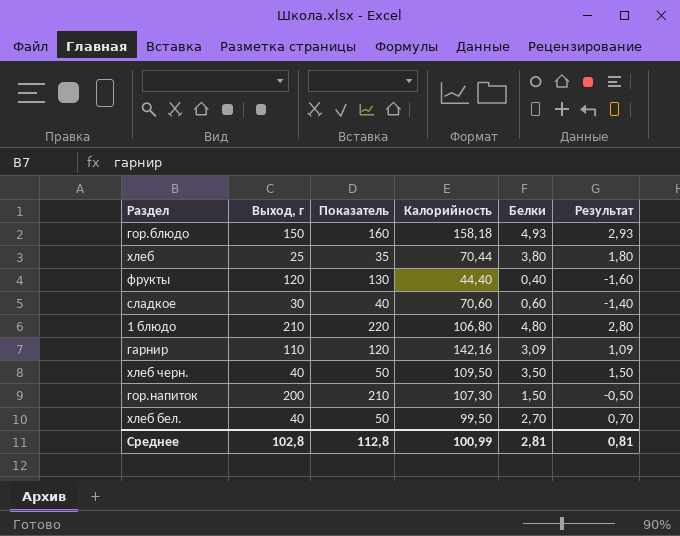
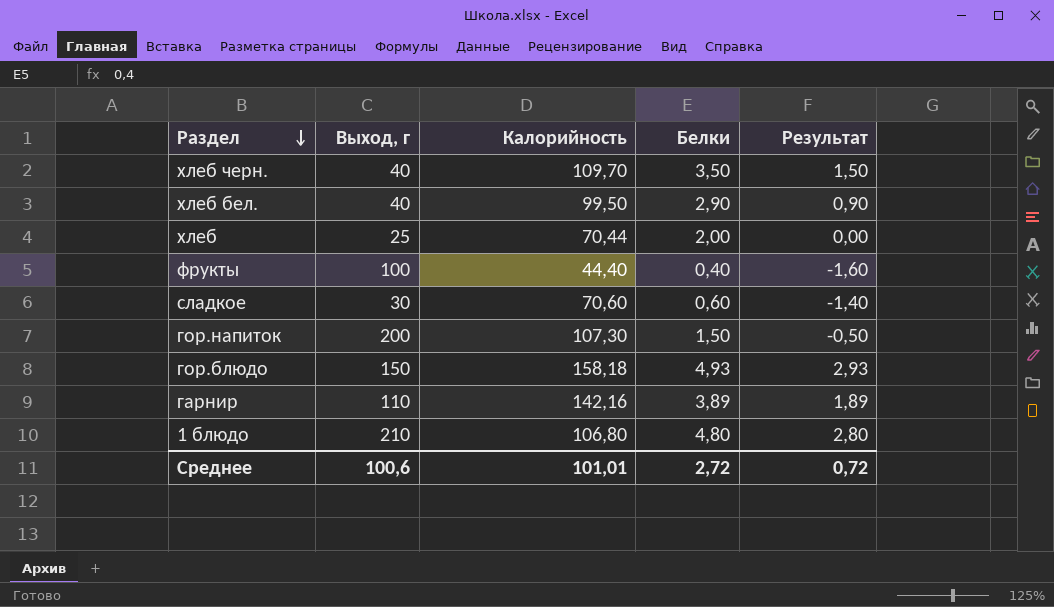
row order: none -> Раздел descending
column Показатель | formula: [Выход, г] + 10 -> none
хлеб черн. | Калорийность: 109,50 -> 109,70
хлеб бел. | Белки: 2,70 -> 2,90
хлеб бел. | Результат: 0,70 -> 0,90
хлеб | Белки: 3,80 -> 2,00
хлеб | Результат: 1,80 -> 0,00
фрукты | Выход, г: 120 -> 100
гарнир | Белки: 3,09 -> 3,89
гарнир | Результат: 1,09 -> 1,89
Среднее | Выход, г: 102,8 -> 100,6
Среднее | Калорийность: 100,99 -> 101,01
Среднее | Белки: 2,81 -> 2,72
Среднее | Результат: 0,81 -> 0,72

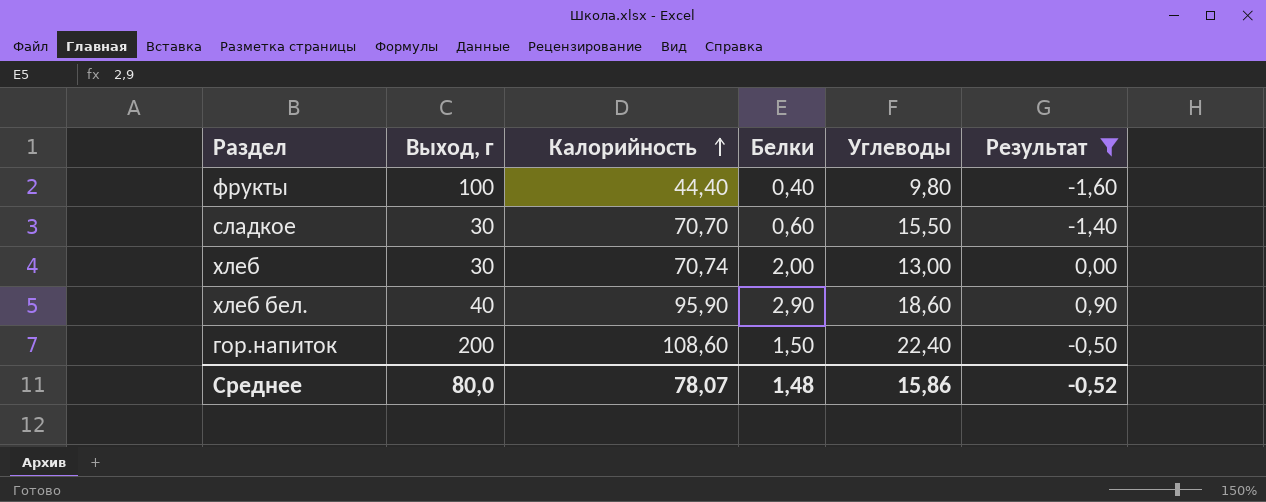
filter: none -> Результат <= 0,90
row order: Раздел descending -> Калорийность ascending
column Углеводы | position: none -> 5
сладкое | Калорийность: 70,60 -> 70,70
хлеб | Выход, г: 25 -> 30
хлеб | Калорийность: 70,44 -> 70,74
хлеб бел. | Калорийность: 99,50 -> 95,90
гор.напиток | Калорийность: 107,30 -> 108,60
Среднее | Выход, г: 100,6 -> 80,0
Среднее | Калорийность: 101,01 -> 78,07
Среднее | Белки: 2,72 -> 1,48
Среднее | Результат: 0,72 -> -0,52

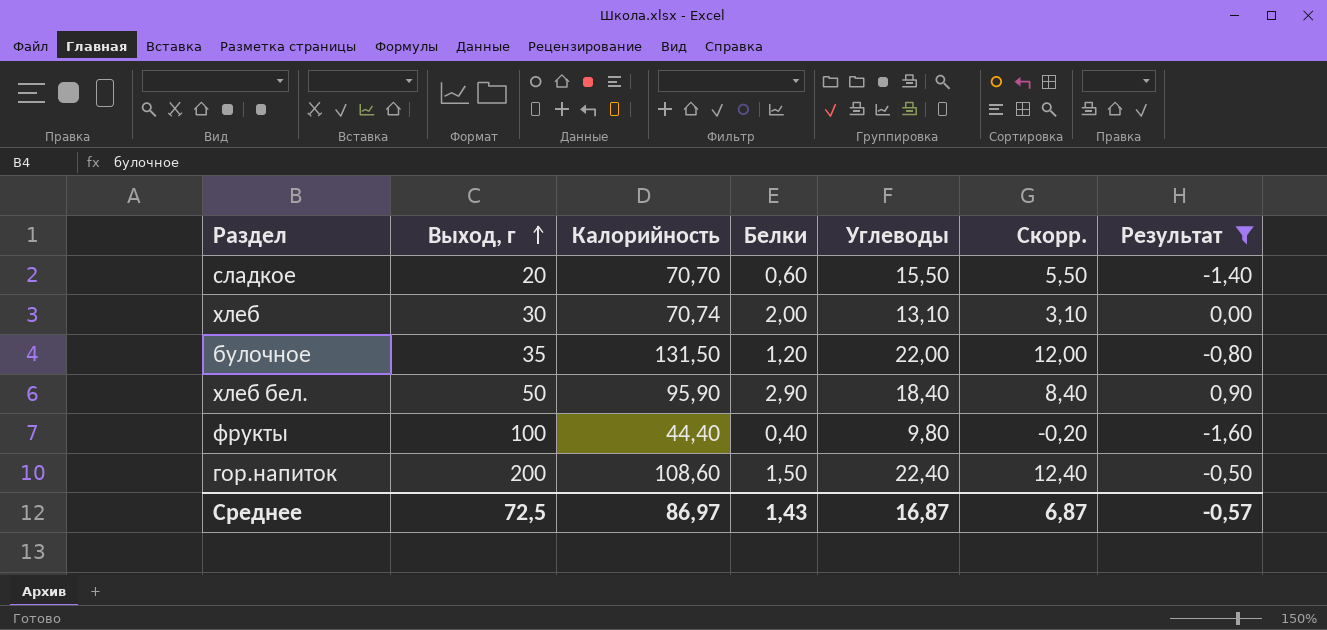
row order: Калорийность ascending -> Выход, г ascending
column Скорр. | formula: none -> [Углеводы] - 10
сладкое | Выход, г: 30 -> 20
хлеб | Углеводы: 13,00 -> 13,10
row булочное: none -> 35 | 131,50 | 1,20 | 22,00 | 12,00 | -0,80
хлеб бел. | Выход, г: 40 -> 50
хлеб бел. | Углеводы: 18,60 -> 18,40
Среднее | Выход, г: 80,0 -> 72,5
Среднее | Калорийность: 78,07 -> 86,97
Среднее | Белки: 1,48 -> 1,43
Среднее | Углеводы: 15,86 -> 16,87
Среднее | Результат: -0,52 -> -0,57

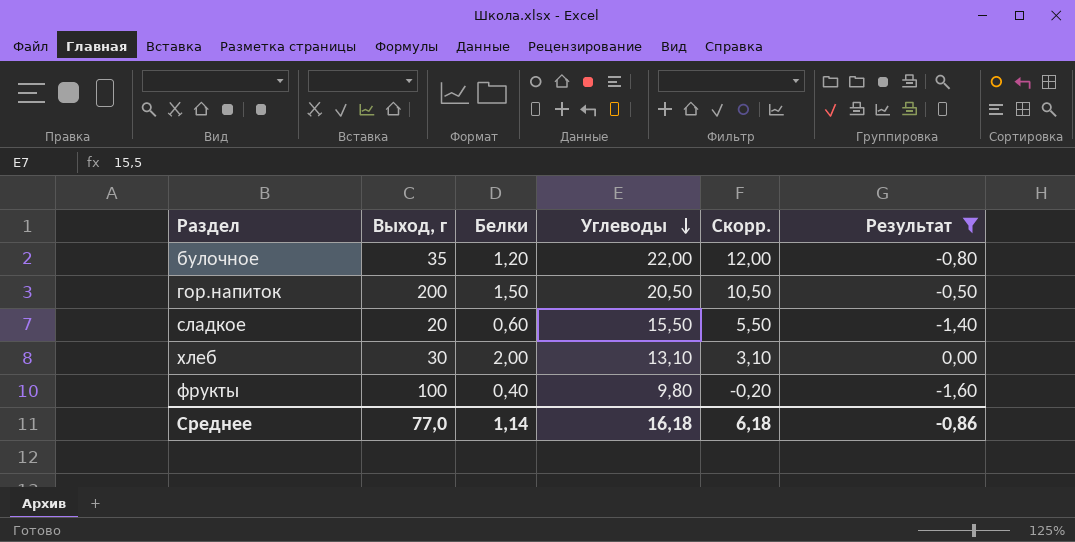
row order: Выход, г ascending -> Углеводы descending
column Калорийность | position: 3 -> none
row хлеб бел.: 50 | 95,90 | 2,90 | 18,40 | 8,40 | 0,90 -> none
гор.напиток | Углеводы: 22,40 -> 20,50
гор.напиток | Скорр.: 12,40 -> 10,50
Среднее | Выход, г: 72,5 -> 77,0
Среднее | Белки: 1,43 -> 1,14
Среднее | Углеводы: 16,87 -> 16,18
Среднее | Скорр.: 6,87 -> 6,18
Среднее | Результат: -0,57 -> -0,86

